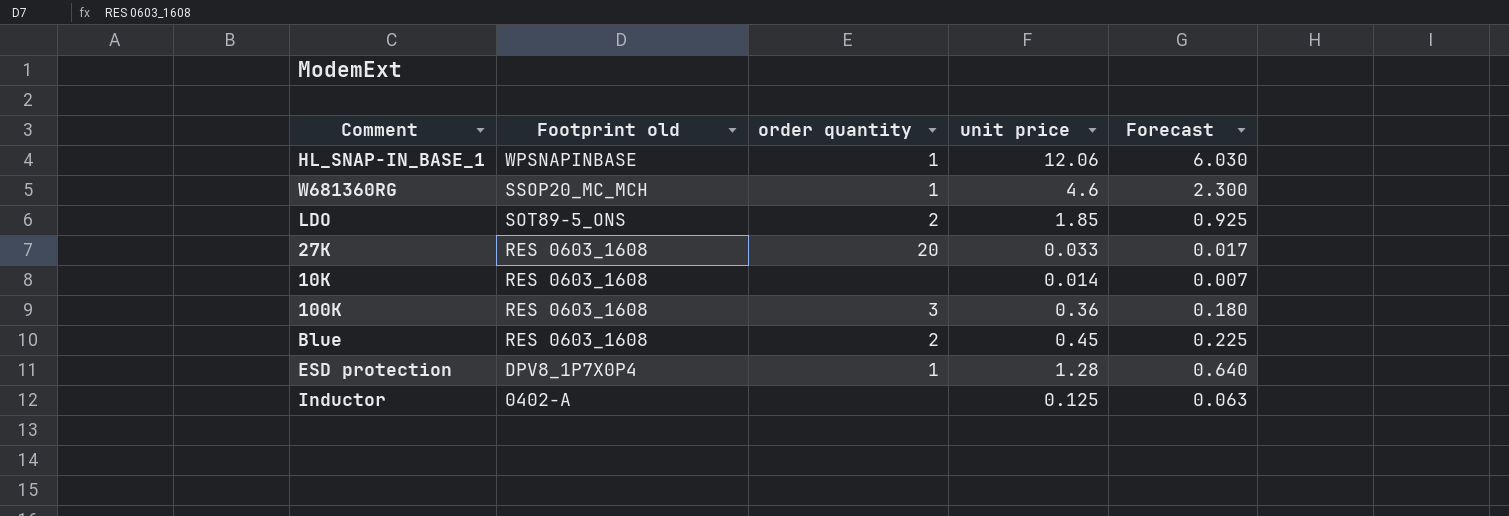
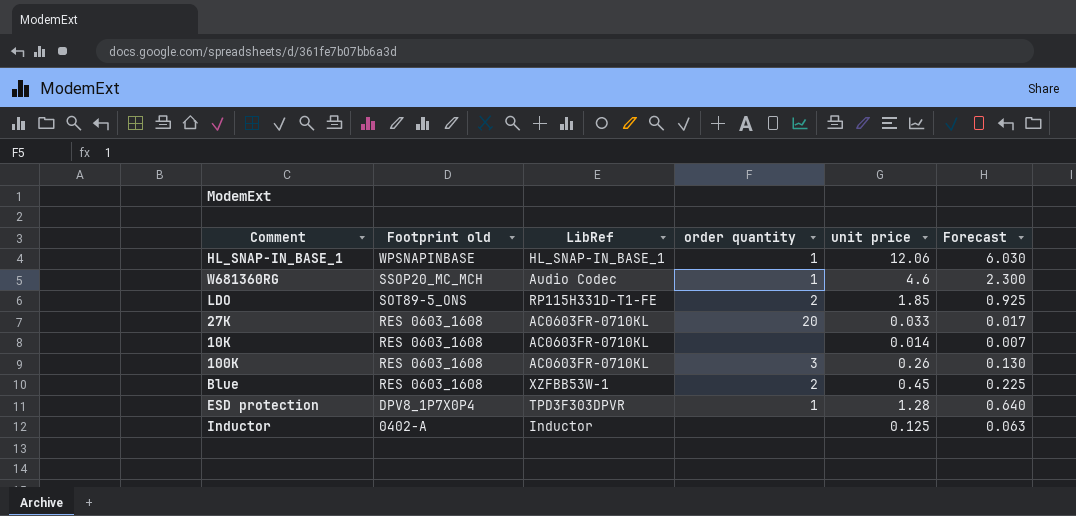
column LibRef | position: none -> 3
100K | unit price: 0.36 -> 0.26
100K | Forecast: 0.180 -> 0.130

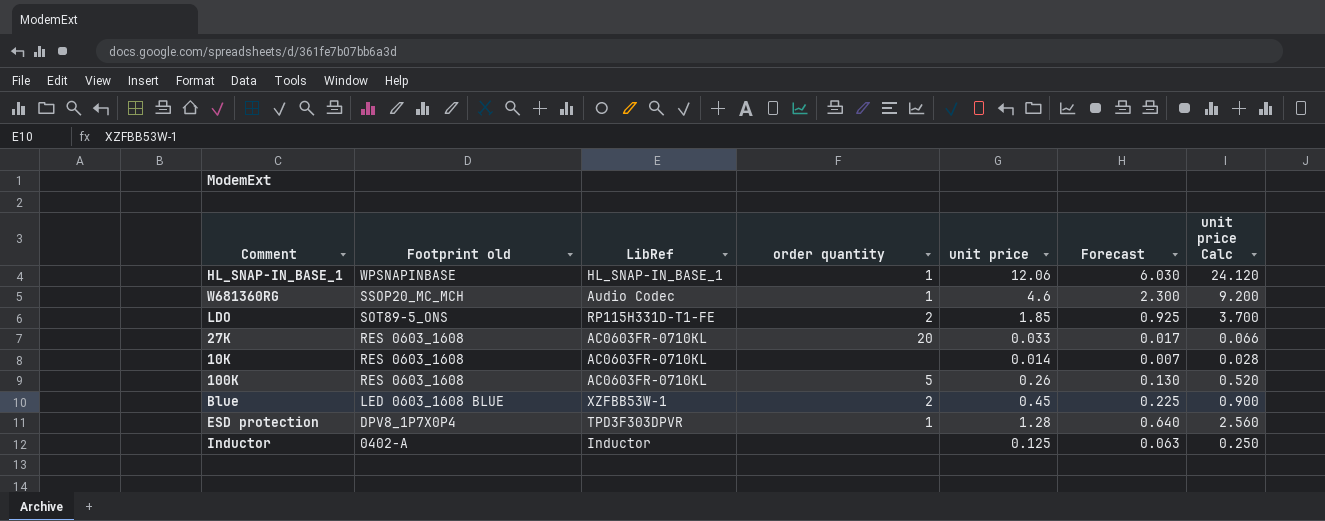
column unit price Calc | formula: none -> [unit price] * 2
100K | order quantity: 3 -> 5
Blue | Footprint old: RES 0603_1608 -> LED 0603_1608 BLUE

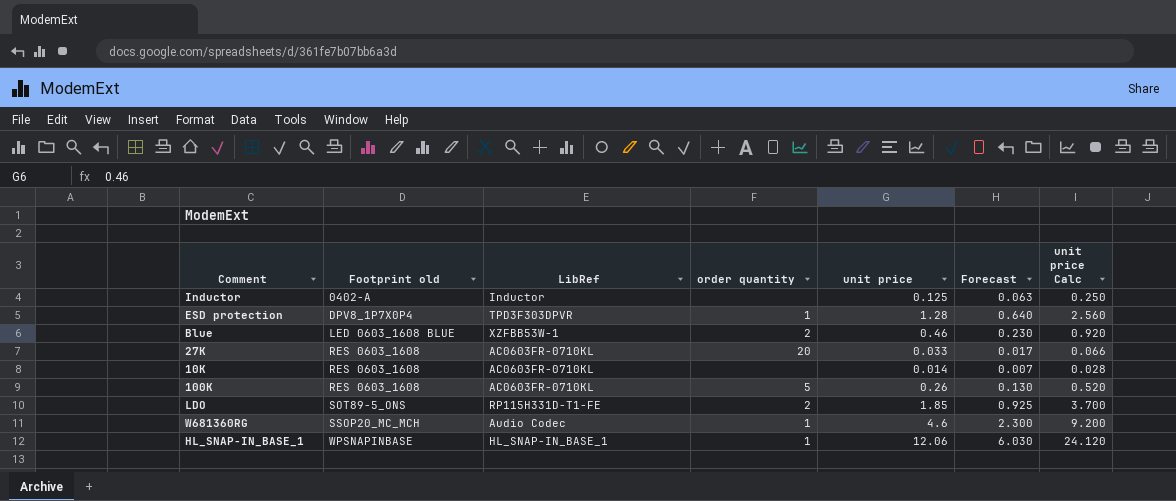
row order: Footprint old descending -> Footprint old ascending
Blue | unit price: 0.45 -> 0.46
Blue | Forecast: 0.225 -> 0.230
Blue | unit price Calc: 0.900 -> 0.920

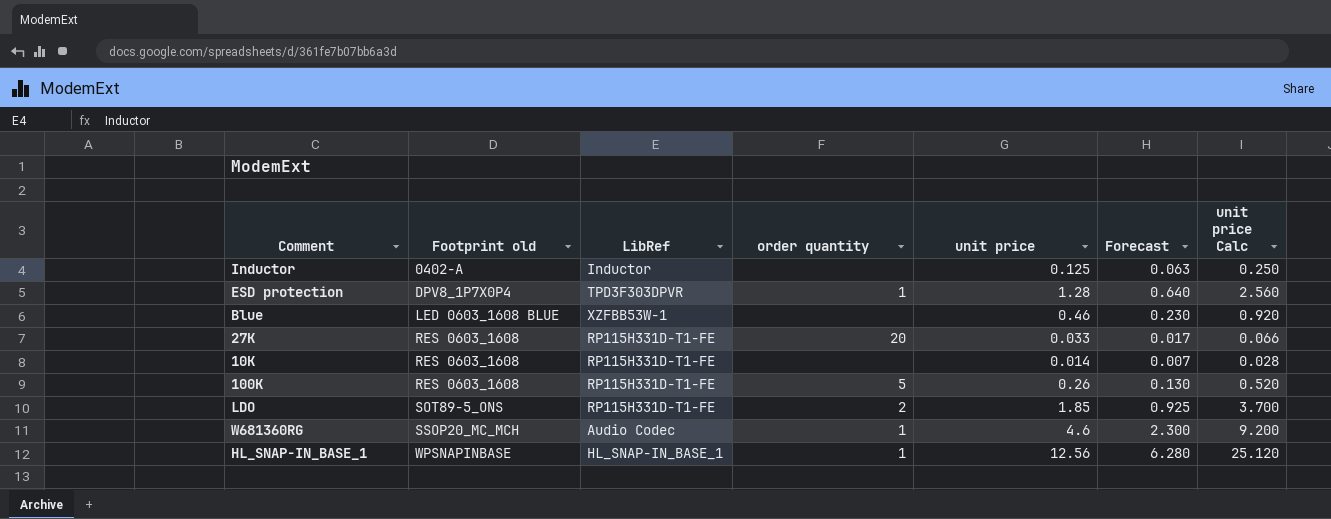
Blue | order quantity: 2 -> none
27K | LibRef: AC0603FR-0710KL -> RP115H331D-T1-FE
10K | LibRef: AC0603FR-0710KL -> RP115H331D-T1-FE
100K | LibRef: AC0603FR-0710KL -> RP115H331D-T1-FE
HL_SNAP-IN_BASE_1 | unit price: 12.06 -> 12.56
HL_SNAP-IN_BASE_1 | Forecast: 6.030 -> 6.280
HL_SNAP-IN_BASE_1 | unit price Calc: 24.120 -> 25.120

